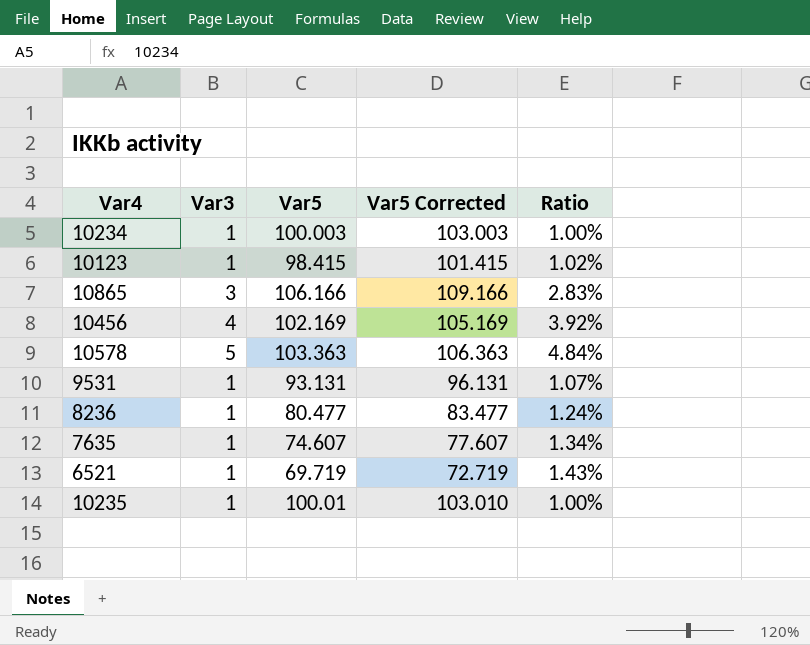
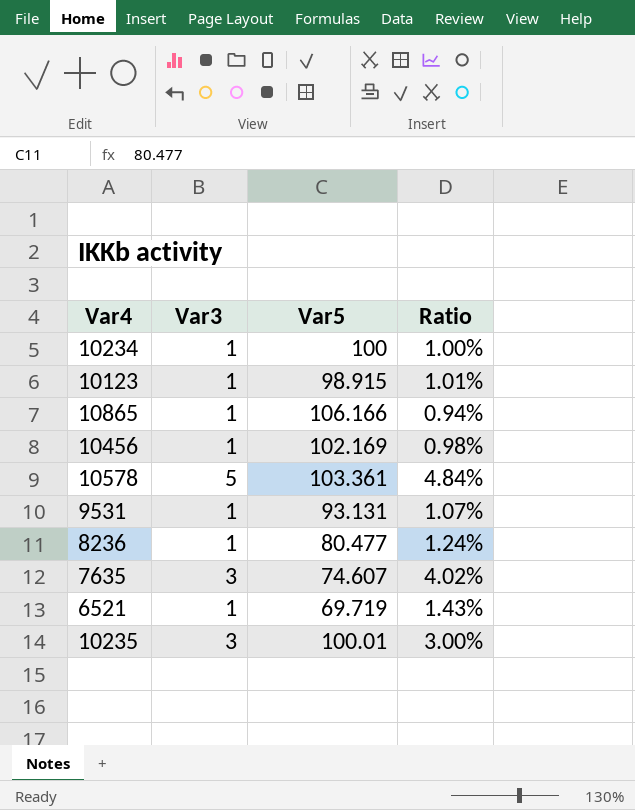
column Var5 Corrected | formula: [Var5] + 3 -> none
10234 | Var5: 100.003 -> 100
10123 | Var5: 98.415 -> 98.915
10123 | Ratio: 1.02% -> 1.01%
10865 | Var3: 3 -> 1
10865 | Ratio: 2.83% -> 0.94%
10456 | Var3: 4 -> 1
10456 | Ratio: 3.92% -> 0.98%
10578 | Var5: 103.363 -> 103.361
7635 | Var3: 1 -> 3
7635 | Ratio: 1.34% -> 4.02%
10235 | Var3: 1 -> 3
10235 | Ratio: 1.00% -> 3.00%

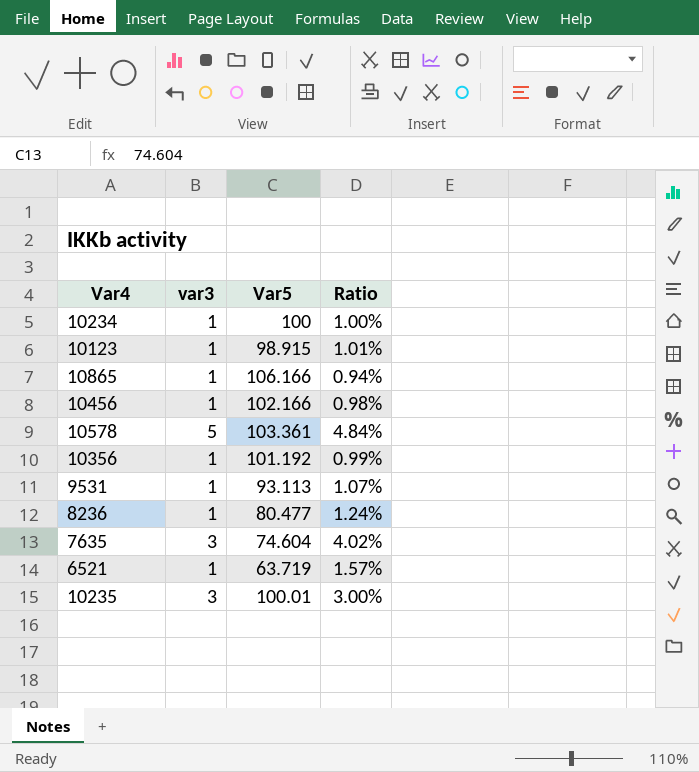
column name: Var3 -> var3
10456 | Var5: 102.169 -> 102.166
row 10356: none -> 1 | 101.192 | 0.99%
9531 | Var5: 93.131 -> 93.113
7635 | Var5: 74.607 -> 74.604
6521 | Var5: 69.719 -> 63.719
6521 | Ratio: 1.43% -> 1.57%

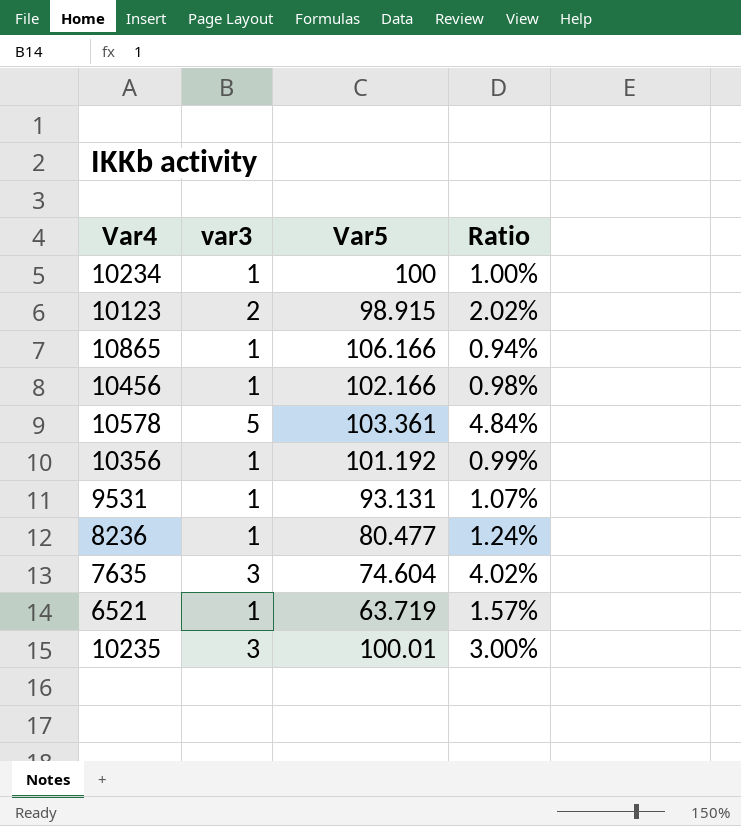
10123 | var3: 1 -> 2
10123 | Ratio: 1.01% -> 2.02%
9531 | Var5: 93.113 -> 93.131

